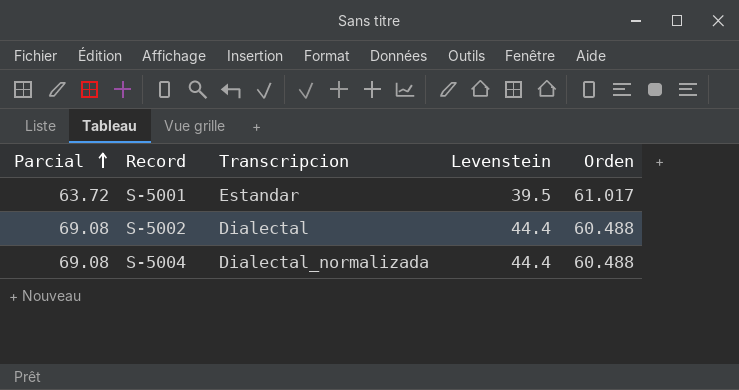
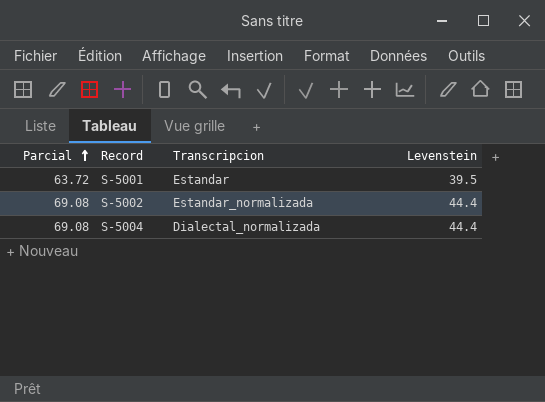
column Orden | position: 5 -> none
S-5002 | Transcripcion: Dialectal -> Estandar_normalizada

